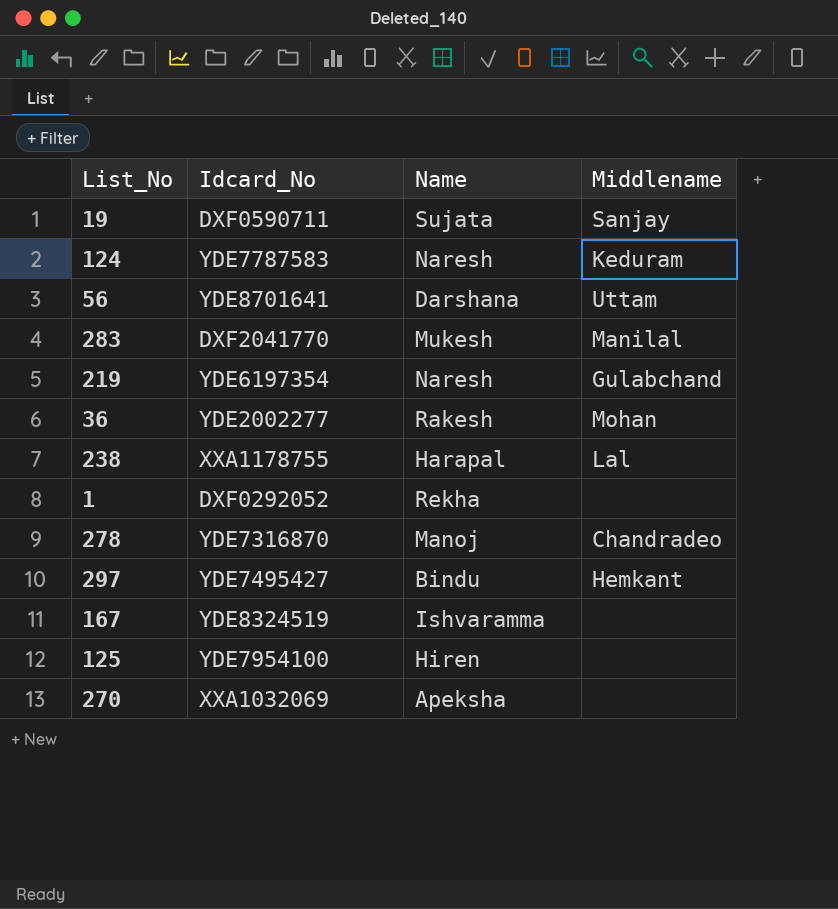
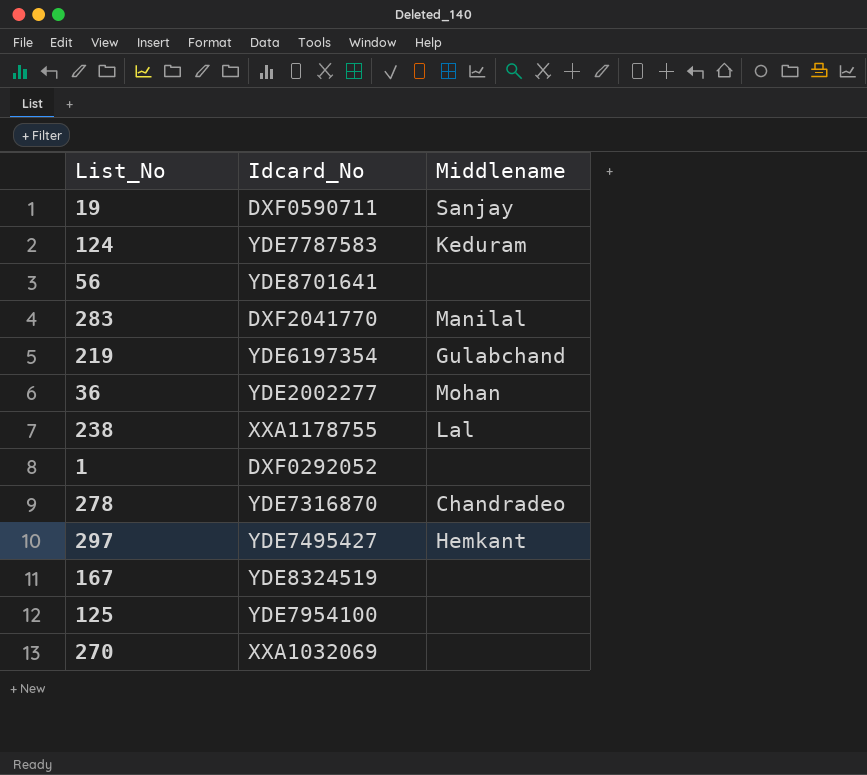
column Name | position: 3 -> none
56 | Middlename: Uttam -> none

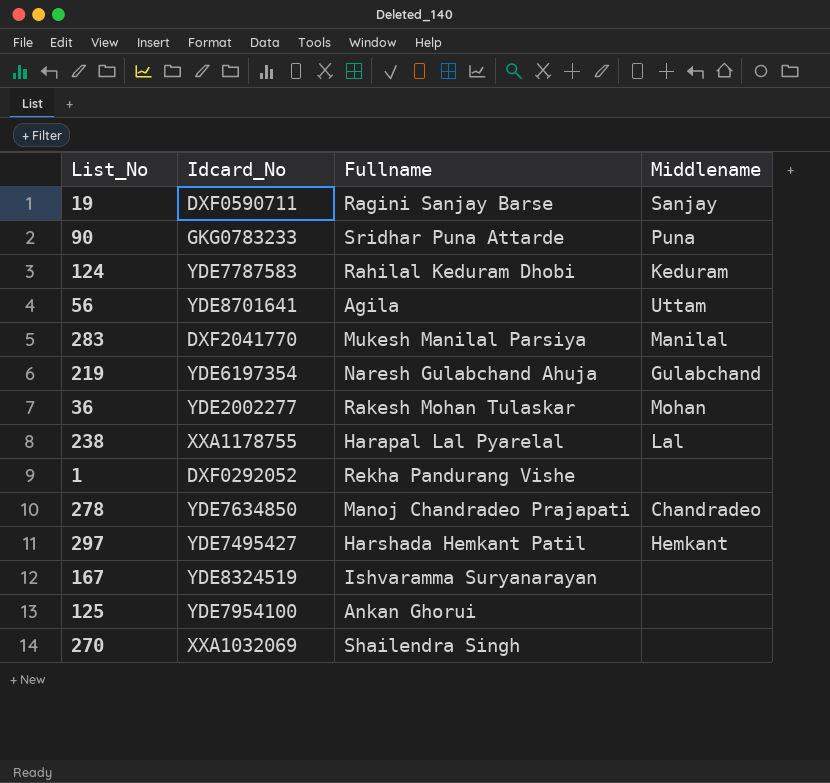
column Fullname | position: none -> 3
row 90: none -> GKG0783233 | Sridhar Puna Attarde | Puna
56 | Middlename: none -> Uttam
278 | Idcard_No: YDE7316870 -> YDE7634850

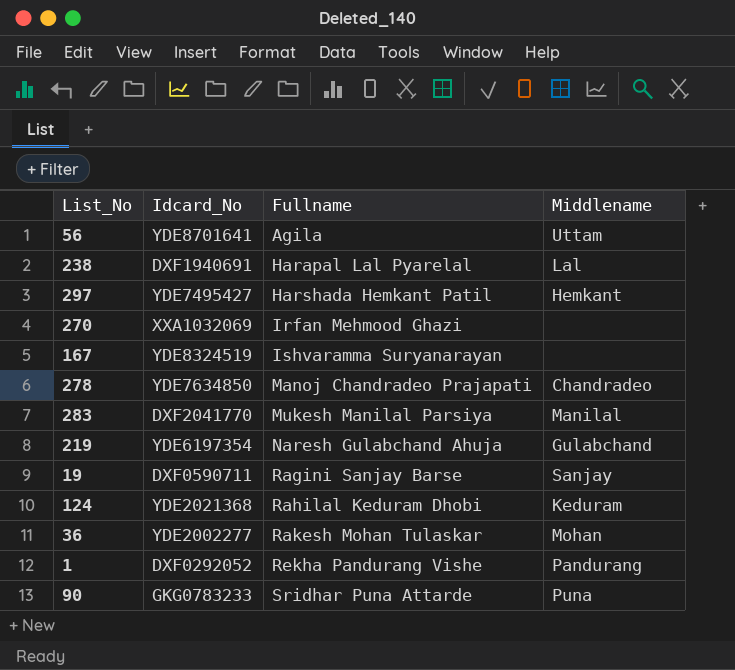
row order: none -> Fullname ascending
row 125: YDE7954100 | Ankan Ghorui | none -> none
238 | Idcard_No: XXA1178755 -> DXF1940691
270 | Fullname: Shailendra Singh -> Irfan Mehmood Ghazi
124 | Idcard_No: YDE7787583 -> YDE2021368
1 | Middlename: none -> Pandurang

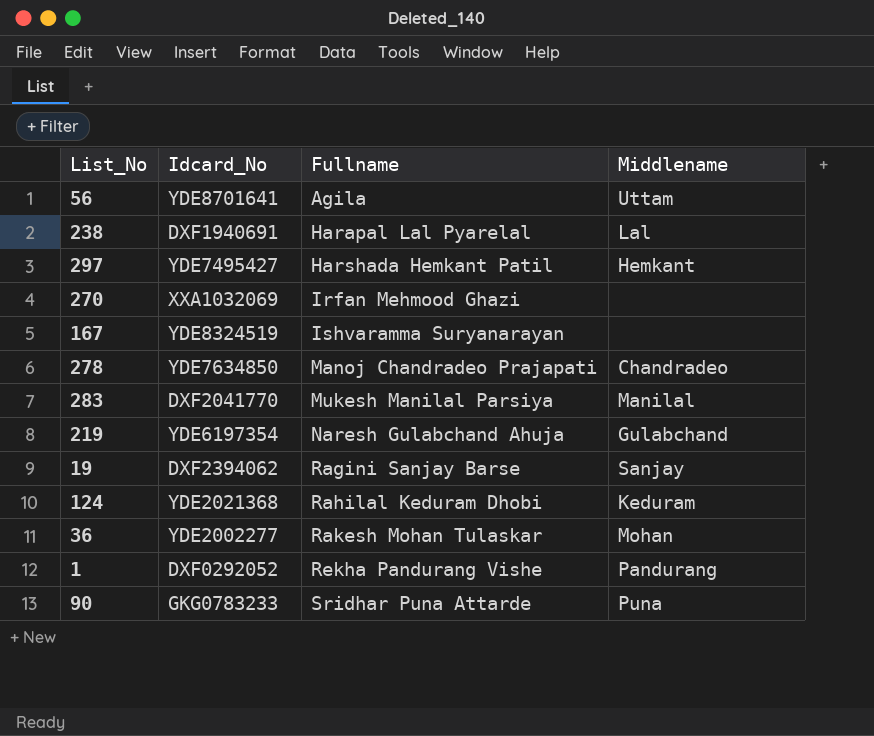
19 | Idcard_No: DXF0590711 -> DXF2394062

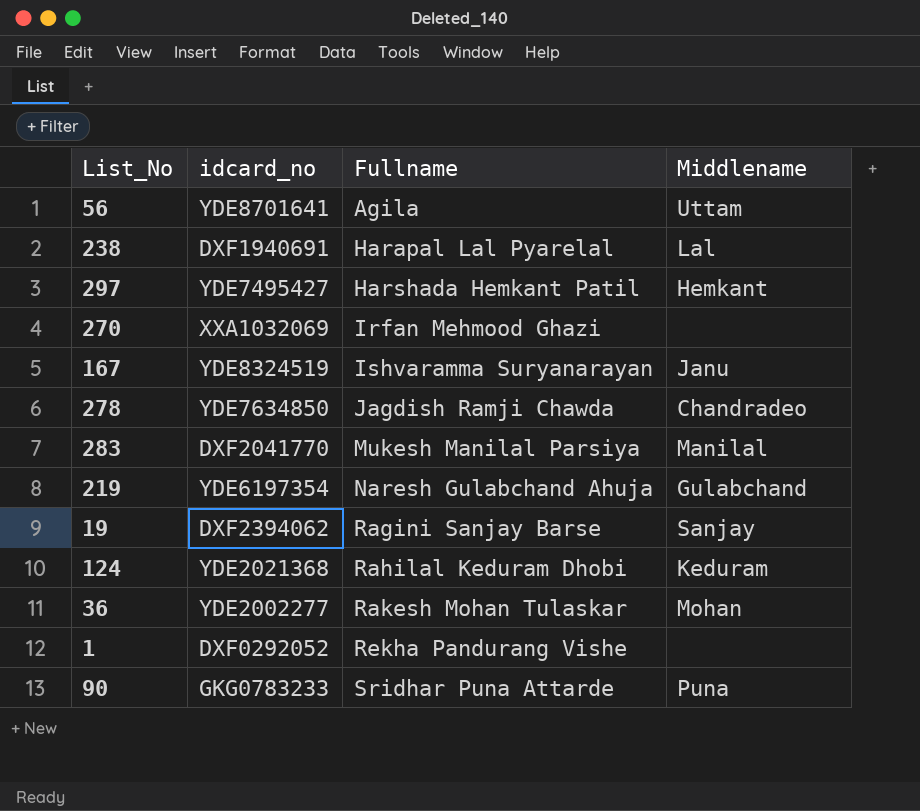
column name: Idcard_No -> idcard_no
167 | Middlename: none -> Janu
278 | Fullname: Manoj Chandradeo Prajapati -> Jagdish Ramji Chawda
1 | Middlename: Pandurang -> none

